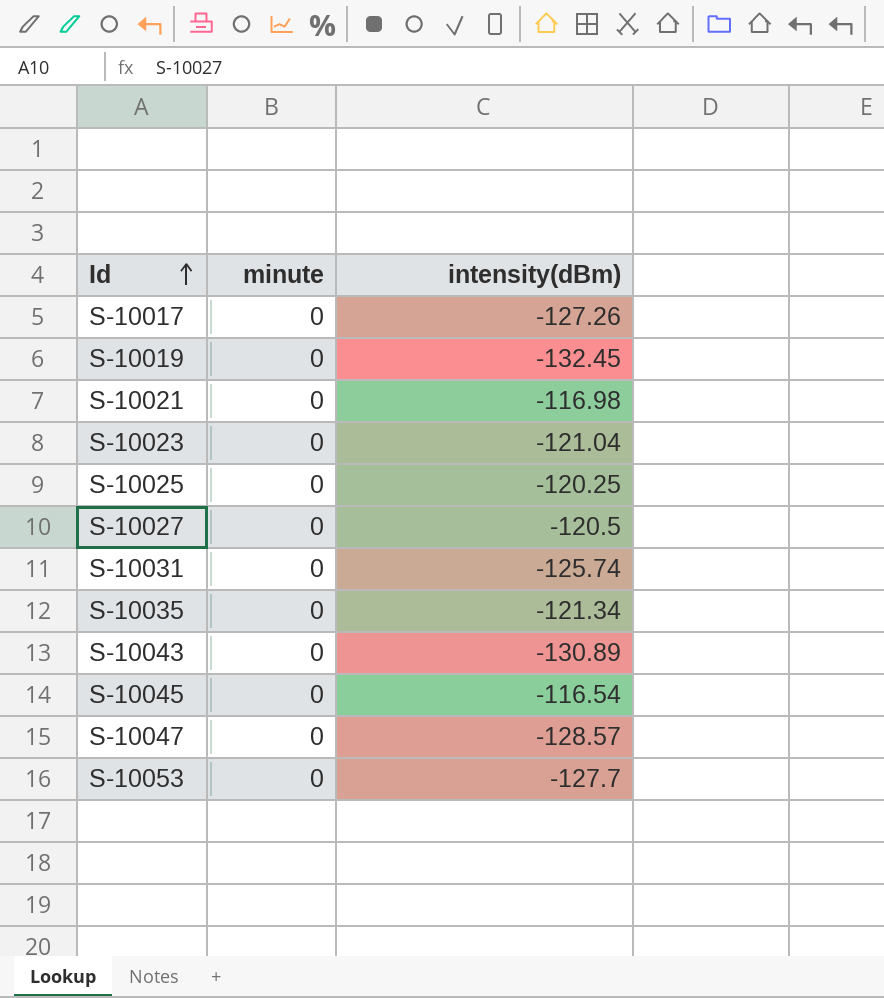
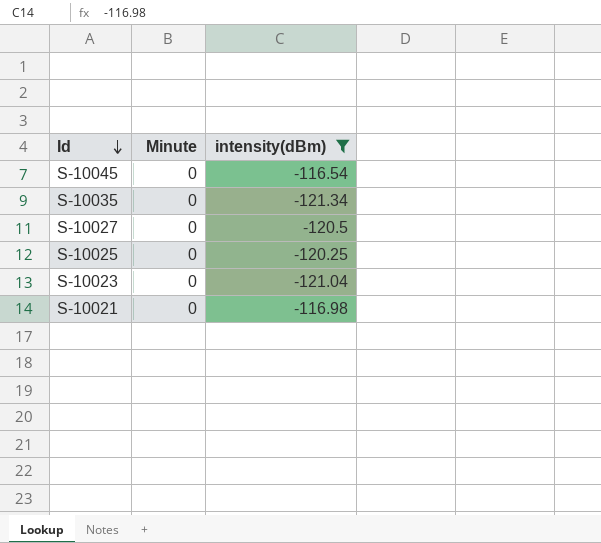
filter: none -> intensity(dBm) >= -121.34
row order: Id ascending -> Id descending
column name: minute -> Minute

